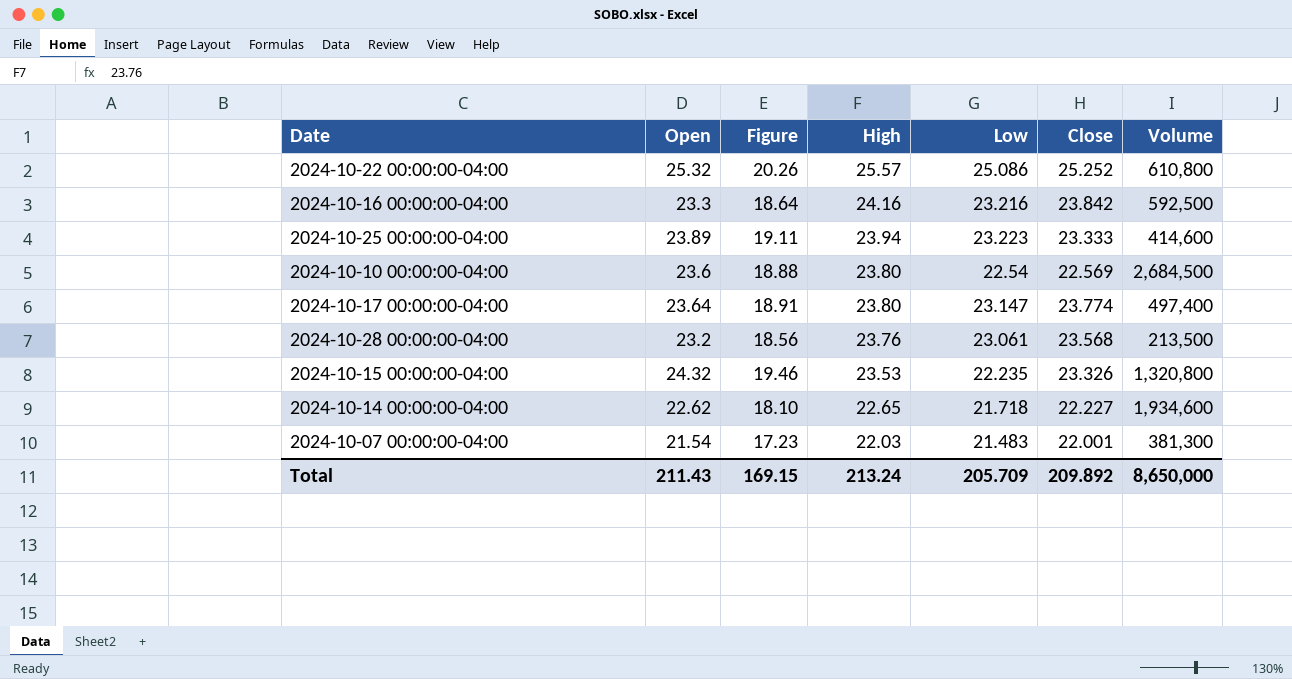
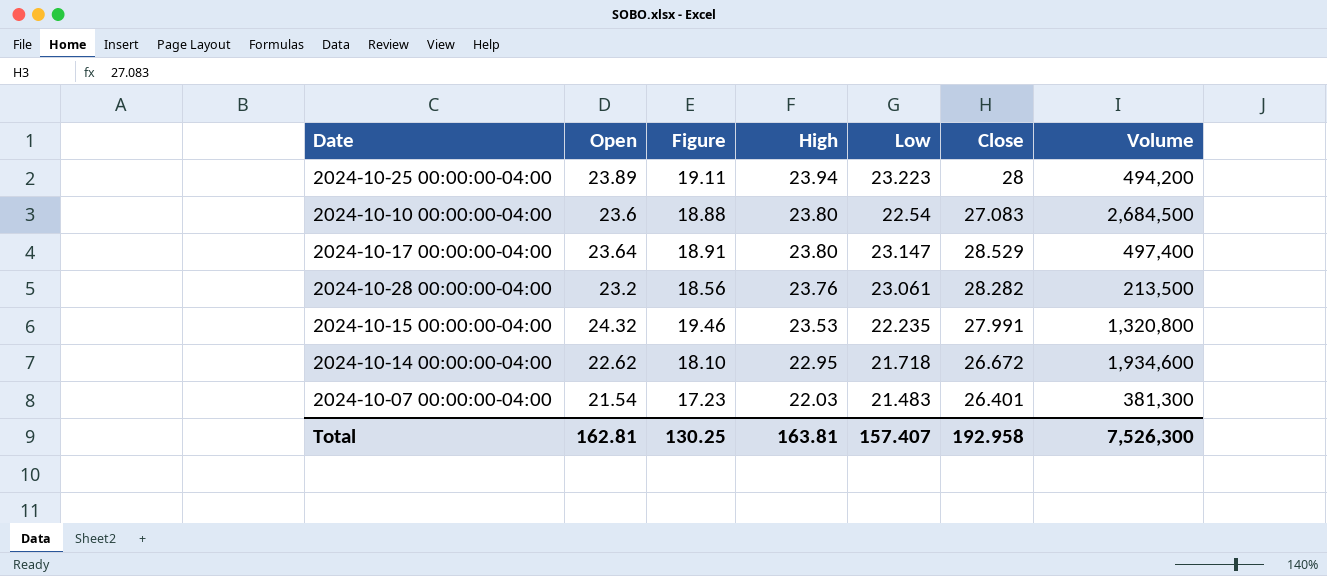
row 2024-10-22 00:00:00-04:00: 25.32 | 20.26 | 25.57 | 25.086 | 25.252 | 610,800 -> none
row 2024-10-16 00:00:00-04:00: 23.3 | 18.64 | 24.16 | 23.216 | 23.842 | 592,500 -> none
2024-10-25 00:00:00-04:00 | Close: 23.333 -> 28
2024-10-25 00:00:00-04:00 | Volume: 414,600 -> 494,200
2024-10-10 00:00:00-04:00 | Close: 22.569 -> 27.083
2024-10-17 00:00:00-04:00 | Close: 23.774 -> 28.529
2024-10-28 00:00:00-04:00 | Close: 23.568 -> 28.282
2024-10-15 00:00:00-04:00 | Close: 23.326 -> 27.991
2024-10-14 00:00:00-04:00 | High: 22.65 -> 22.95
2024-10-14 00:00:00-04:00 | Close: 22.227 -> 26.672
2024-10-07 00:00:00-04:00 | Close: 22.001 -> 26.401
Total | Open: 211.43 -> 162.81
Total | Figure: 169.15 -> 130.25
Total | High: 213.24 -> 163.81
Total | Low: 205.709 -> 157.407
Total | Close: 209.892 -> 192.958
Total | Volume: 8,650,000 -> 7,526,300

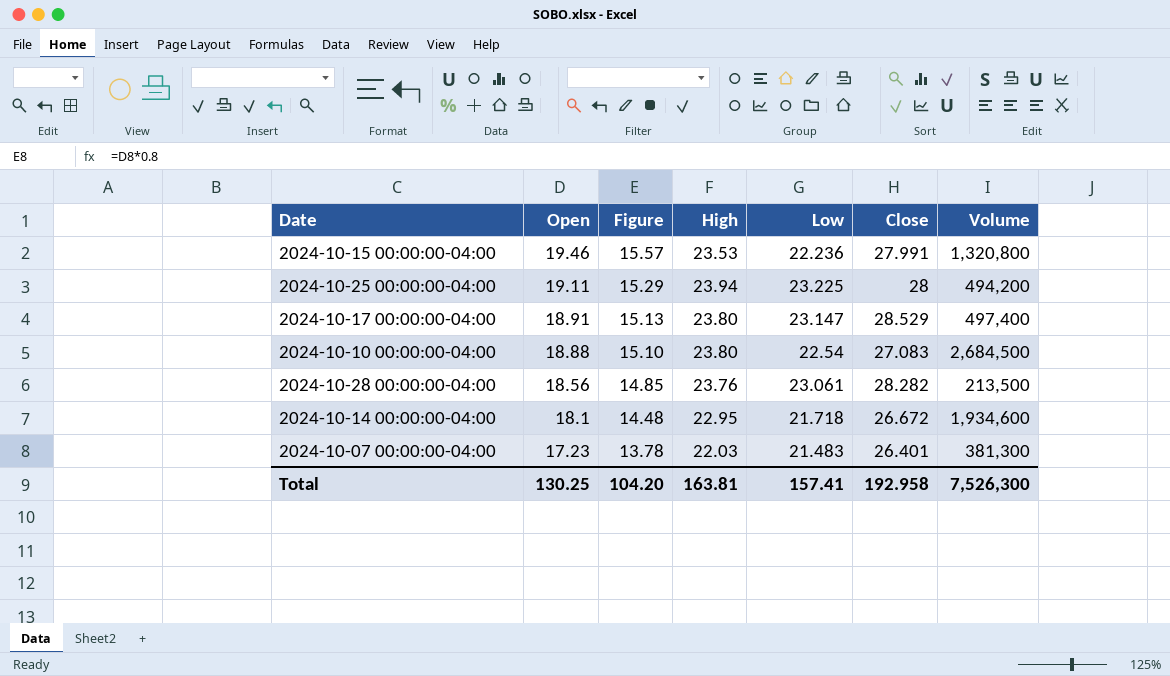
row order: High descending -> Open descending
2024-10-15 00:00:00-04:00 | Open: 24.32 -> 19.46
2024-10-15 00:00:00-04:00 | Figure: 19.46 -> 15.57
2024-10-15 00:00:00-04:00 | Low: 22.235 -> 22.236
2024-10-25 00:00:00-04:00 | Open: 23.89 -> 19.11
2024-10-25 00:00:00-04:00 | Figure: 19.11 -> 15.29
2024-10-25 00:00:00-04:00 | Low: 23.223 -> 23.225
2024-10-17 00:00:00-04:00 | Open: 23.64 -> 18.91
2024-10-17 00:00:00-04:00 | Figure: 18.91 -> 15.13
2024-10-10 00:00:00-04:00 | Open: 23.6 -> 18.88
2024-10-10 00:00:00-04:00 | Figure: 18.88 -> 15.10
2024-10-28 00:00:00-04:00 | Open: 23.2 -> 18.56
2024-10-28 00:00:00-04:00 | Figure: 18.56 -> 14.85
2024-10-14 00:00:00-04:00 | Open: 22.62 -> 18.1
2024-10-14 00:00:00-04:00 | Figure: 18.10 -> 14.48
2024-10-07 00:00:00-04:00 | Open: 21.54 -> 17.23
2024-10-07 00:00:00-04:00 | Figure: 17.23 -> 13.78
Total | Open: 162.81 -> 130.25
Total | Figure: 130.25 -> 104.20
Total | Low: 157.407 -> 157.41

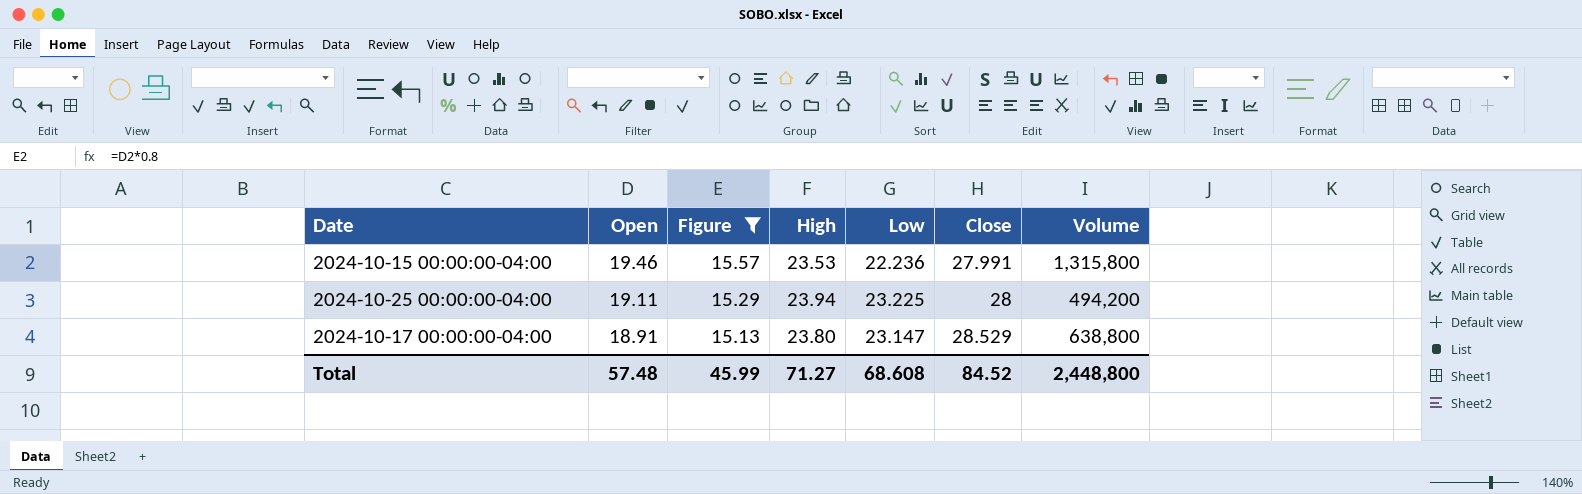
filter: none -> Figure >= 15.13
2024-10-15 00:00:00-04:00 | Volume: 1,320,800 -> 1,315,800
2024-10-17 00:00:00-04:00 | Volume: 497,400 -> 638,800
Total | Open: 130.25 -> 57.48
Total | Figure: 104.20 -> 45.99
Total | High: 163.81 -> 71.27
Total | Low: 157.41 -> 68.608
Total | Close: 192.958 -> 84.52
Total | Volume: 7,526,300 -> 2,448,800

